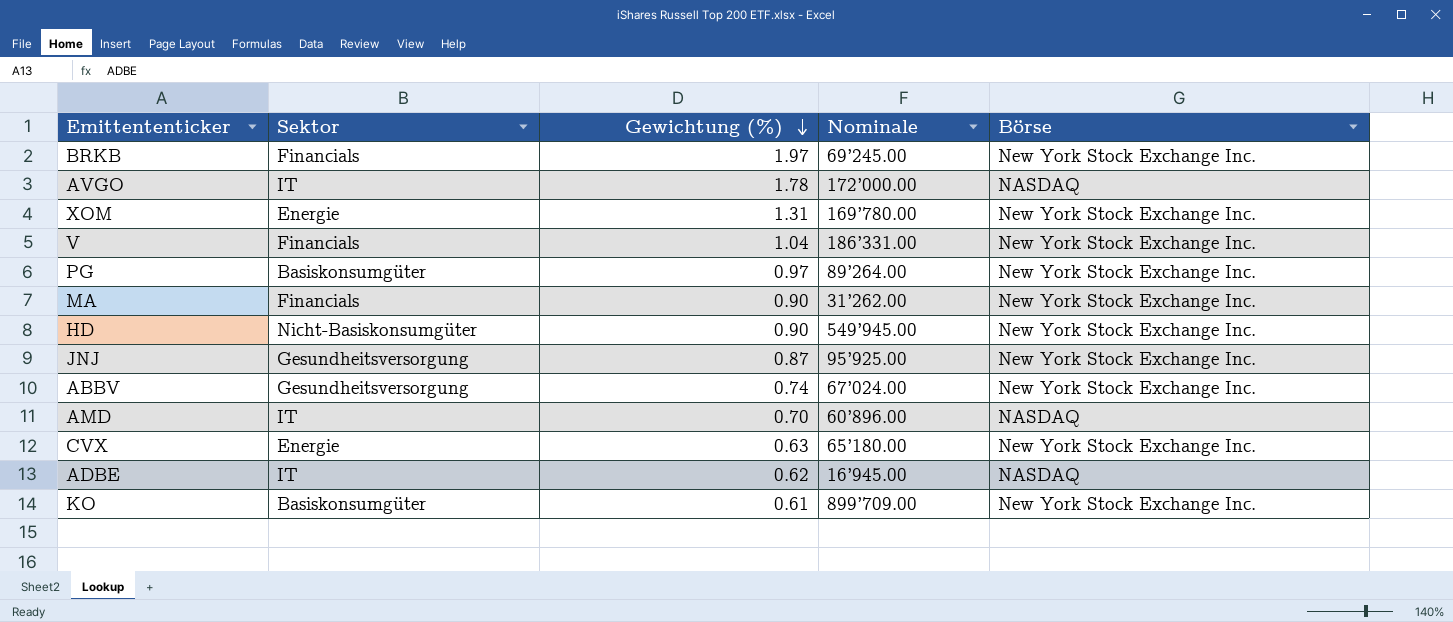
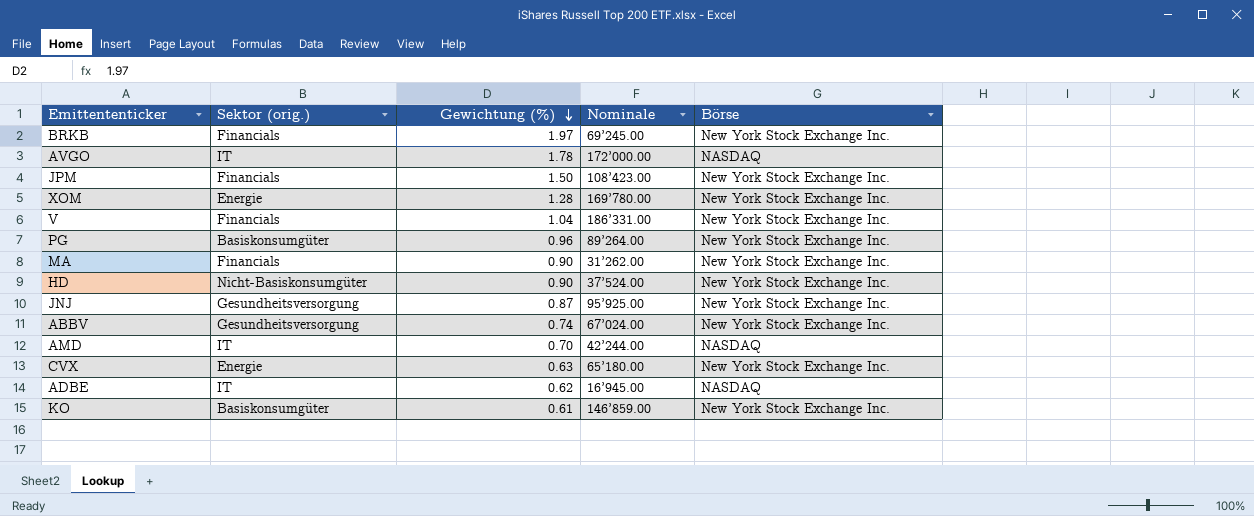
column name: Sektor -> Sektor (orig.)
row JPM: none -> Financials | 1.50 | 108’423.00 | New York Stock Exchange Inc.
XOM | Gewichtung (%): 1.31 -> 1.28
PG | Gewichtung (%): 0.97 -> 0.96
HD | Nominale: 549’945.00 -> 37’524.00
AMD | Nominale: 60’896.00 -> 42’244.00
KO | Nominale: 899’709.00 -> 146’859.00

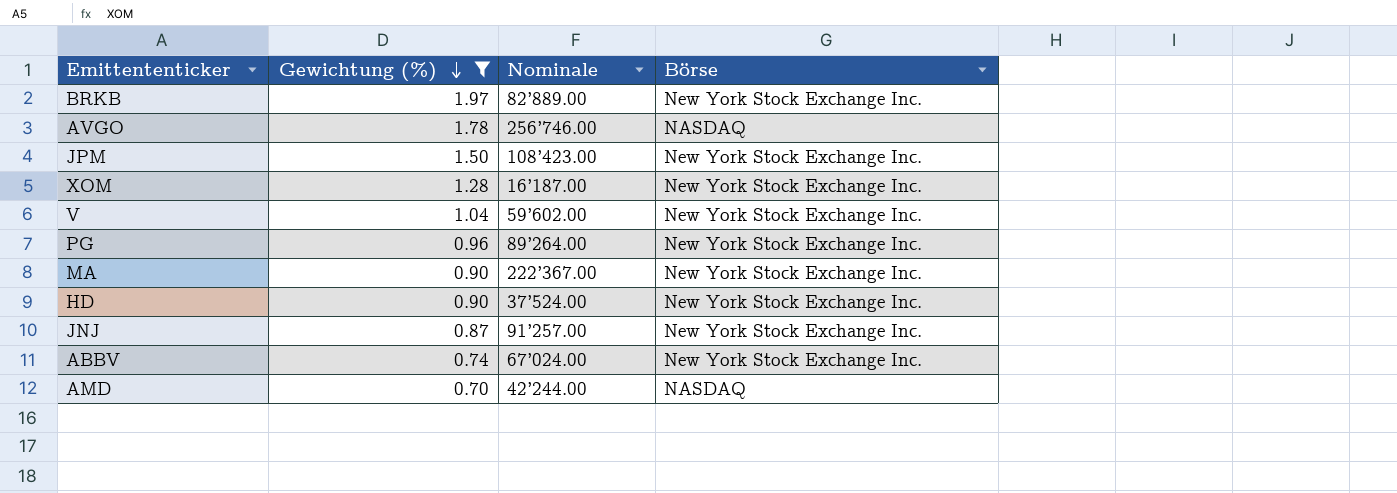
filter: none -> Gewichtung (%) >= 0.70
column Sektor (orig.) | position: 2 -> none
BRKB | Nominale: 69’245.00 -> 82’889.00
AVGO | Nominale: 172’000.00 -> 256’746.00
XOM | Nominale: 169’780.00 -> 16’187.00
V | Nominale: 186’331.00 -> 59’602.00
MA | Nominale: 31’262.00 -> 222’367.00
JNJ | Nominale: 95’925.00 -> 91’257.00

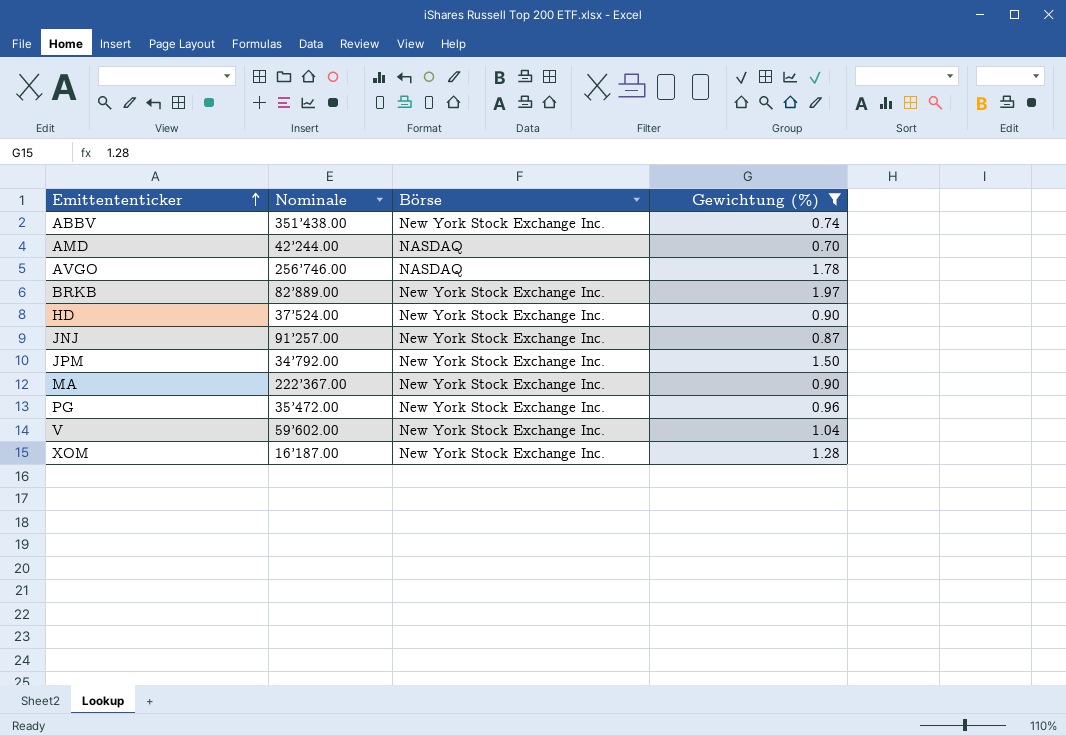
row order: Gewichtung (%) descending -> Emittententicker ascending
column Gewichtung (%) | position: 2 -> 4
ABBV | Nominale: 67’024.00 -> 351’438.00
JPM | Nominale: 108’423.00 -> 34’792.00
PG | Nominale: 89’264.00 -> 35’472.00

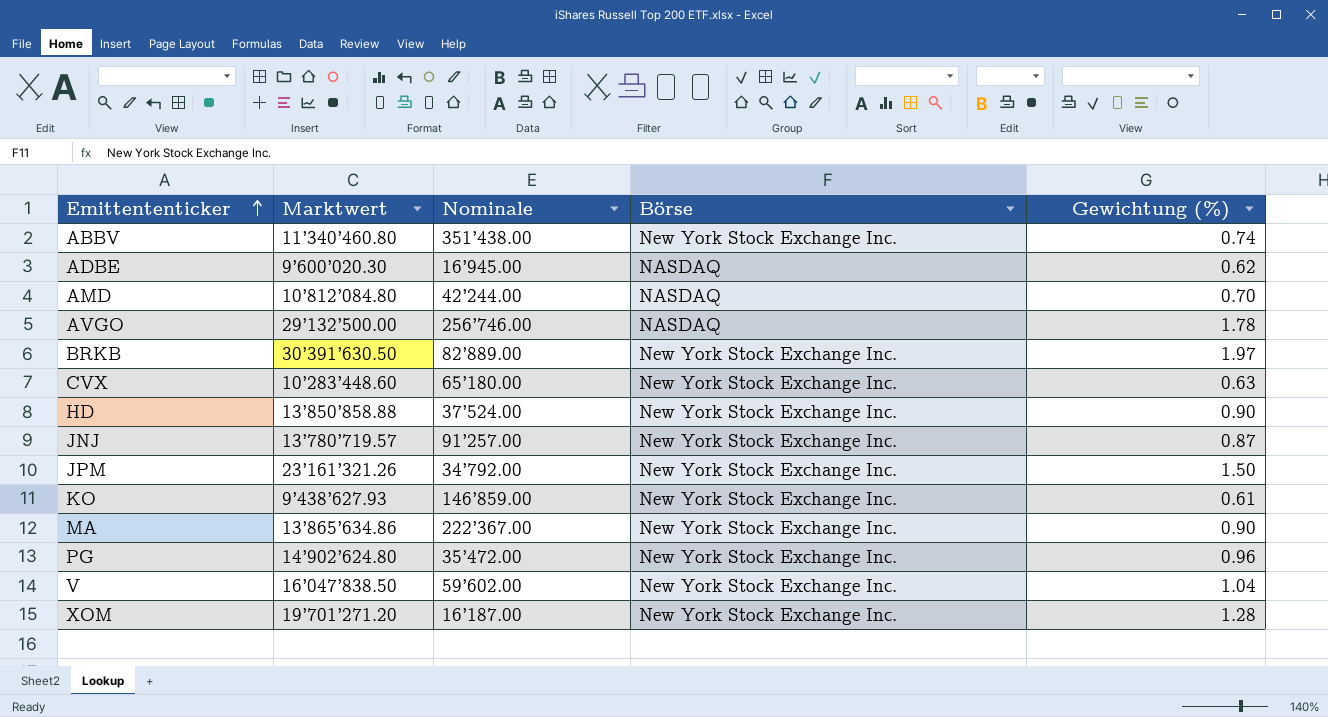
filter: Gewichtung (%) >= 0.70 -> none
column Marktwert | position: none -> 2

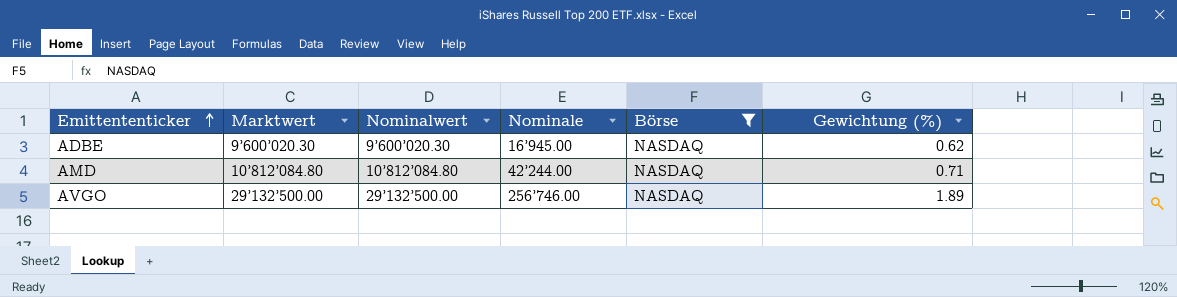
filter: none -> Börse = NASDAQ
column Nominalwert | position: none -> 3
AMD | Gewichtung (%): 0.70 -> 0.71
AVGO | Gewichtung (%): 1.78 -> 1.89

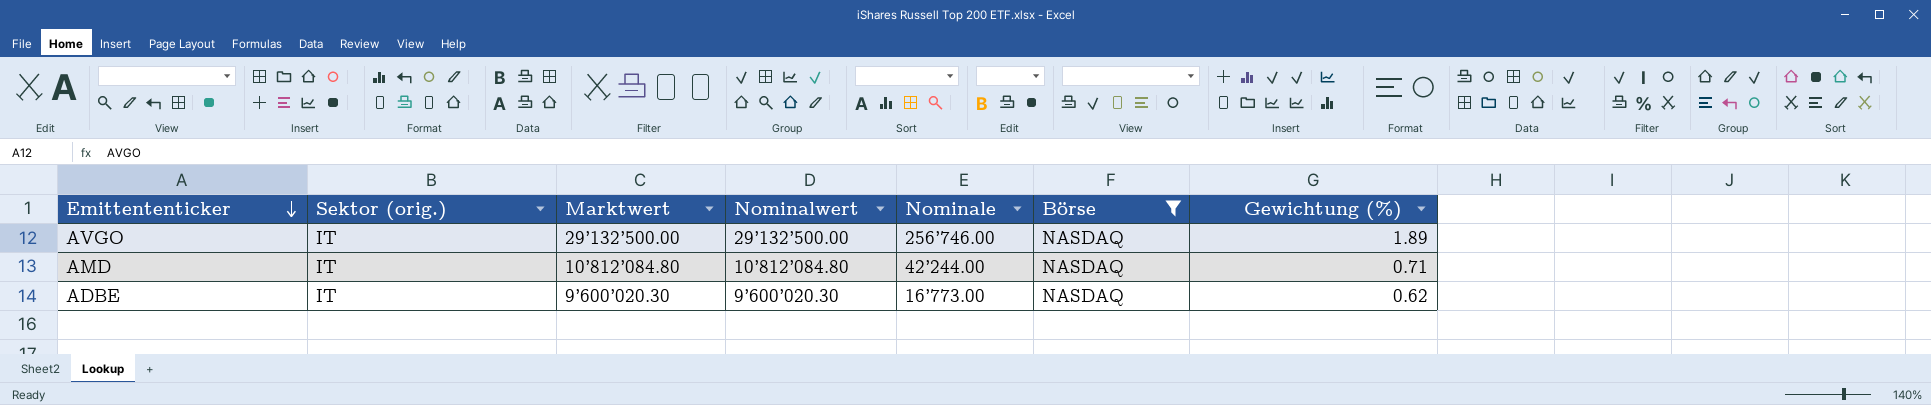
row order: Emittententicker ascending -> Emittententicker descending
column Sektor (orig.) | position: none -> 2
ADBE | Nominale: 16’945.00 -> 16’773.00

